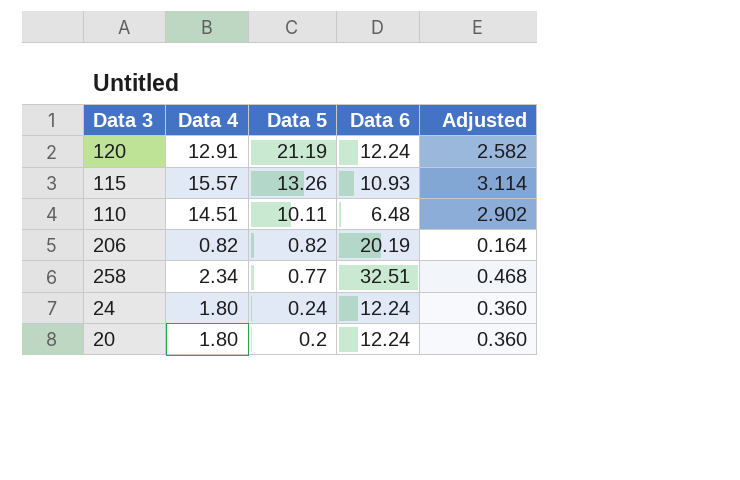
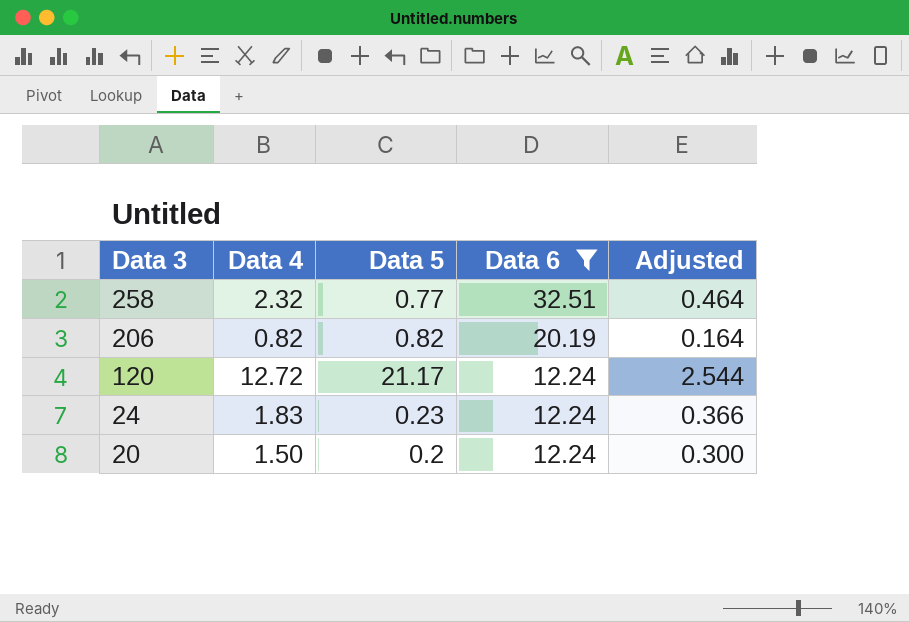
filter: none -> Data 6 >= 12.24
row order: Data 5 descending -> Data 3 descending
258 | Data 4: 2.34 -> 2.32
258 | Adjusted: 0.468 -> 0.464
120 | Data 4: 12.91 -> 12.72
120 | Data 5: 21.19 -> 21.17
120 | Adjusted: 2.582 -> 2.544
24 | Data 4: 1.80 -> 1.83
24 | Data 5: 0.24 -> 0.23
24 | Adjusted: 0.360 -> 0.366
20 | Data 4: 1.80 -> 1.50
20 | Adjusted: 0.360 -> 0.300

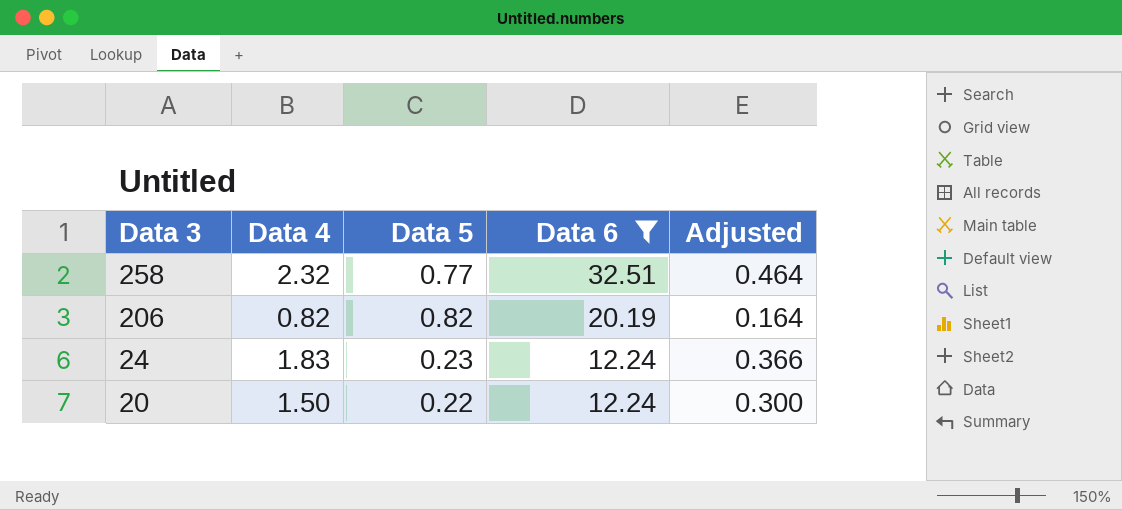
row 120: 12.72 | 21.17 | 12.24 | 2.544 -> none
20 | Data 5: 0.2 -> 0.22

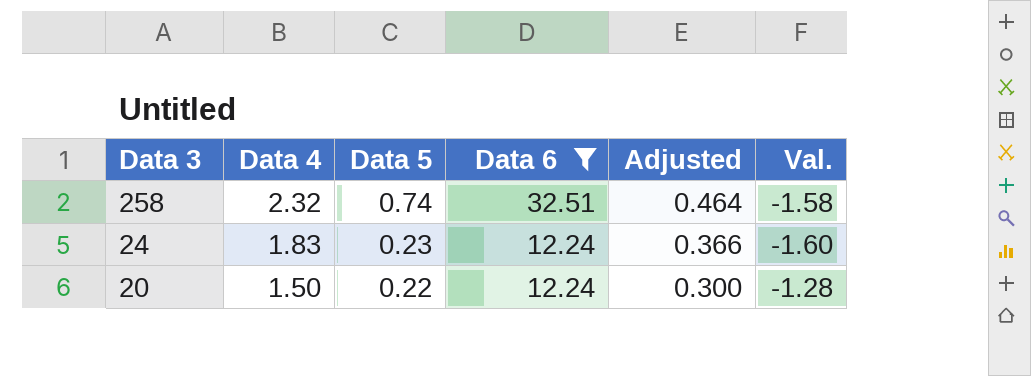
column Val. | formula: none -> [Data 5] - [Data 4]
row 206: 0.82 | 0.82 | 20.19 | 0.164 -> none
258 | Data 5: 0.77 -> 0.74

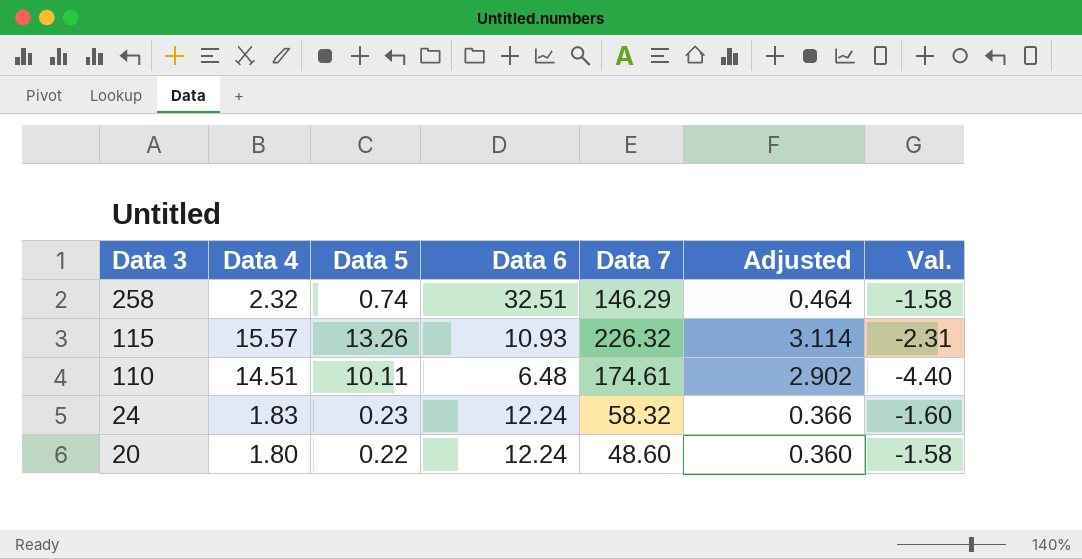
filter: Data 6 >= 12.24 -> none
column Data 7 | position: none -> 5
20 | Data 4: 1.50 -> 1.80
20 | Adjusted: 0.300 -> 0.360
20 | Val.: -1.28 -> -1.58

